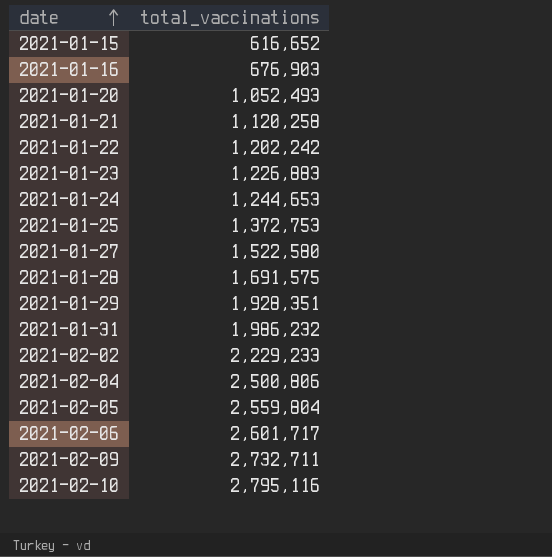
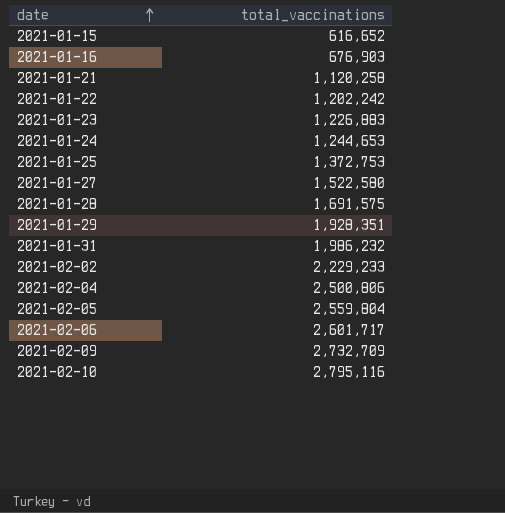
row 2021-01-20: 1,052,493 -> none
2021-02-09 | total_vaccinations: 2,732,711 -> 2,732,709

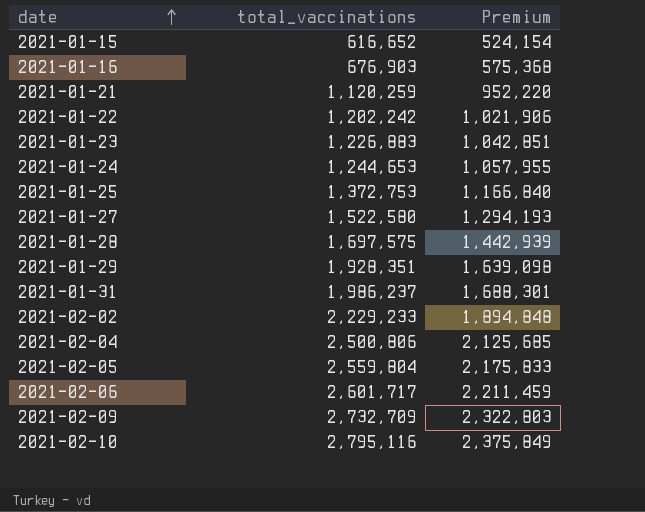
column Premium | formula: none -> [total_vaccinations] * 0.85
2021-01-21 | total_vaccinations: 1,120,258 -> 1,120,259
2021-01-28 | total_vaccinations: 1,691,575 -> 1,697,575
2021-01-31 | total_vaccinations: 1,986,232 -> 1,986,237

